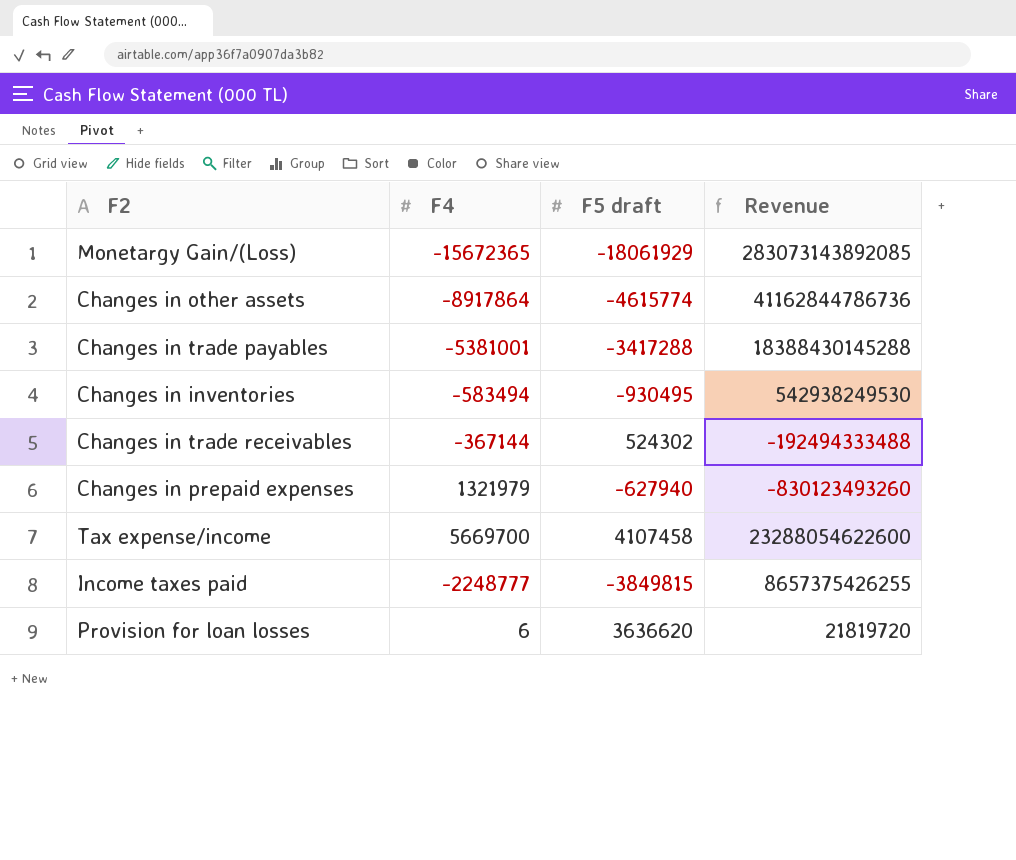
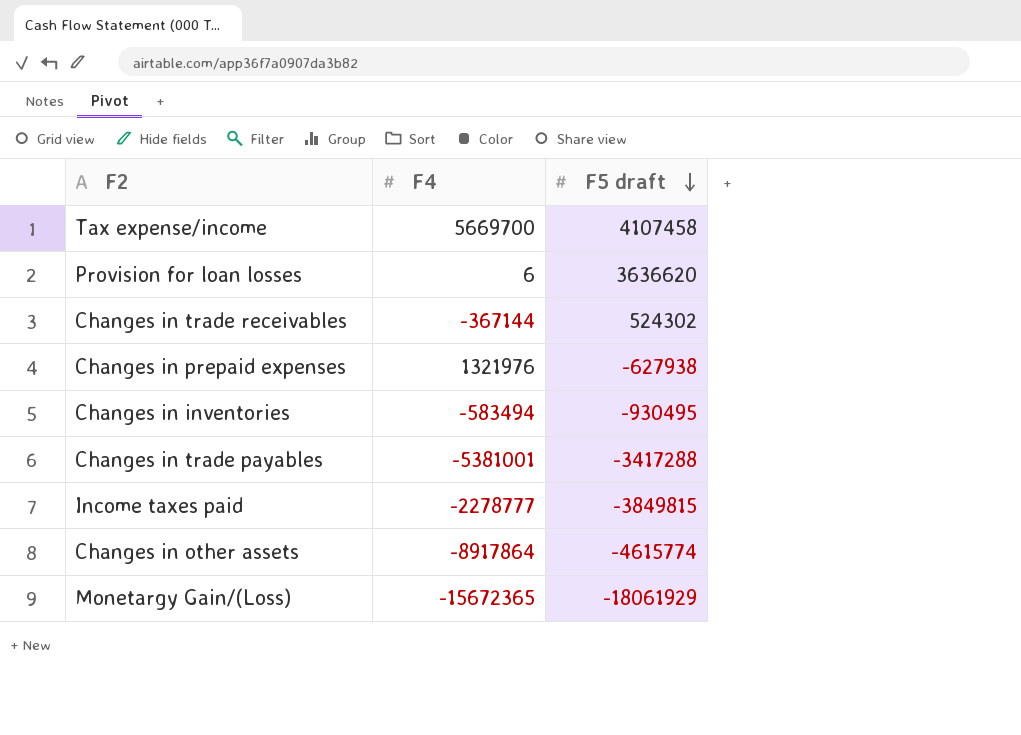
row order: none -> F5 draft descending
column Revenue | formula: [F4] * [F5 draft] -> none
Changes in prepaid expenses | F4: 1321979 -> 1321976
Changes in prepaid expenses | F5 draft: -627940 -> -627938
Income taxes paid | F4: -2248777 -> -2278777

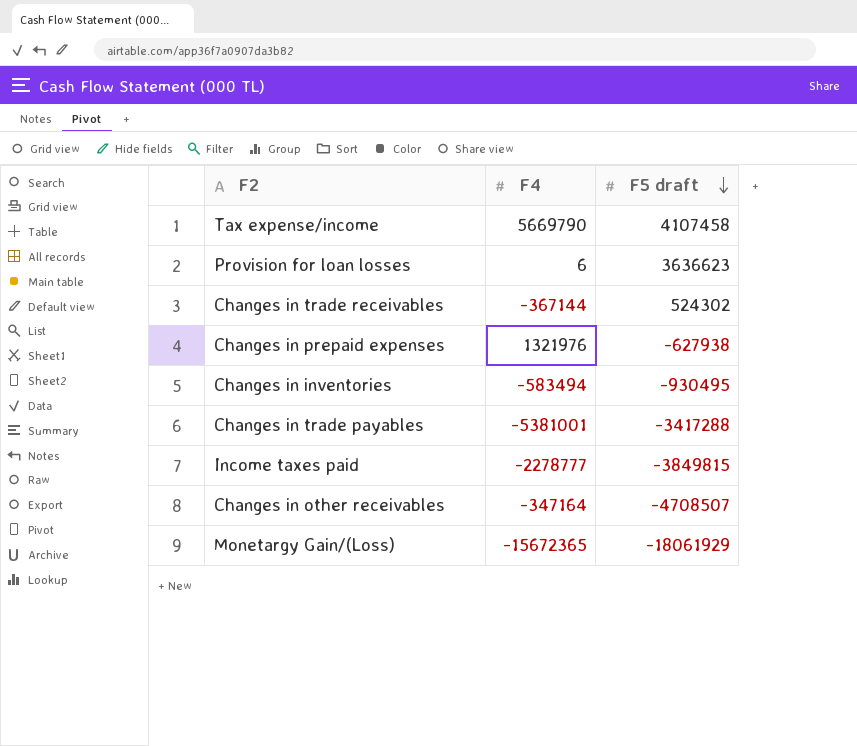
row Changes in other assets: -8917864 | -4615774 -> none
Tax expense/income | F4: 5669700 -> 5669790
Provision for loan losses | F5 draft: 3636620 -> 3636623
row Changes in other receivables: none -> -347164 | -4708507

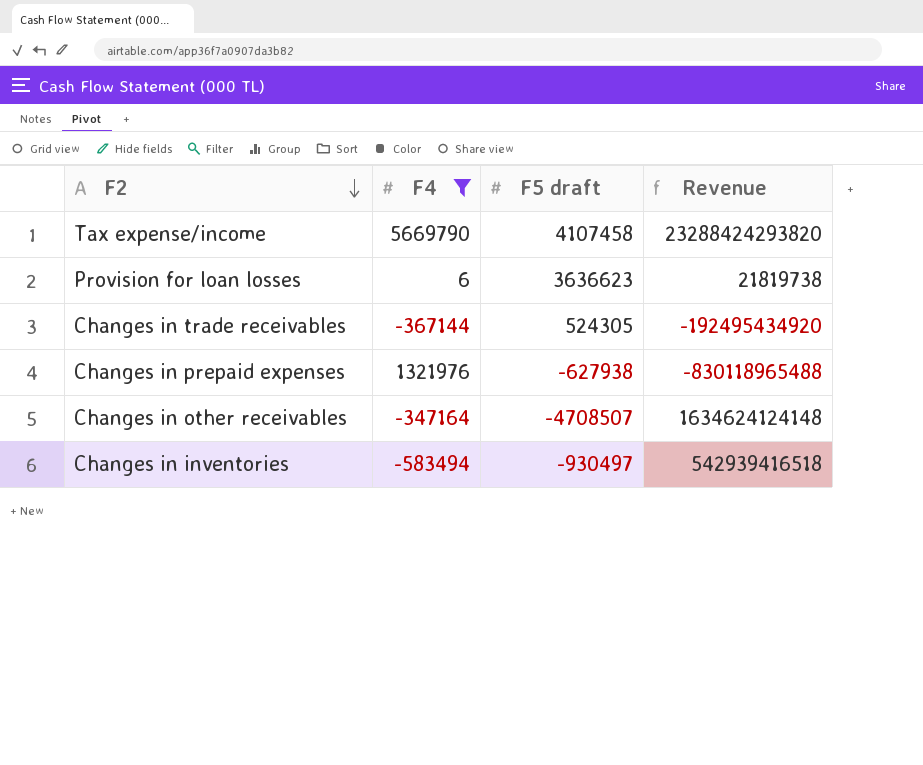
filter: none -> F4 >= -583494
row order: F5 draft descending -> F2 descending
column Revenue | formula: none -> [F4] * [F5 draft]
Changes in trade receivables | F5 draft: 524302 -> 524305
Changes in inventories | F5 draft: -930495 -> -930497

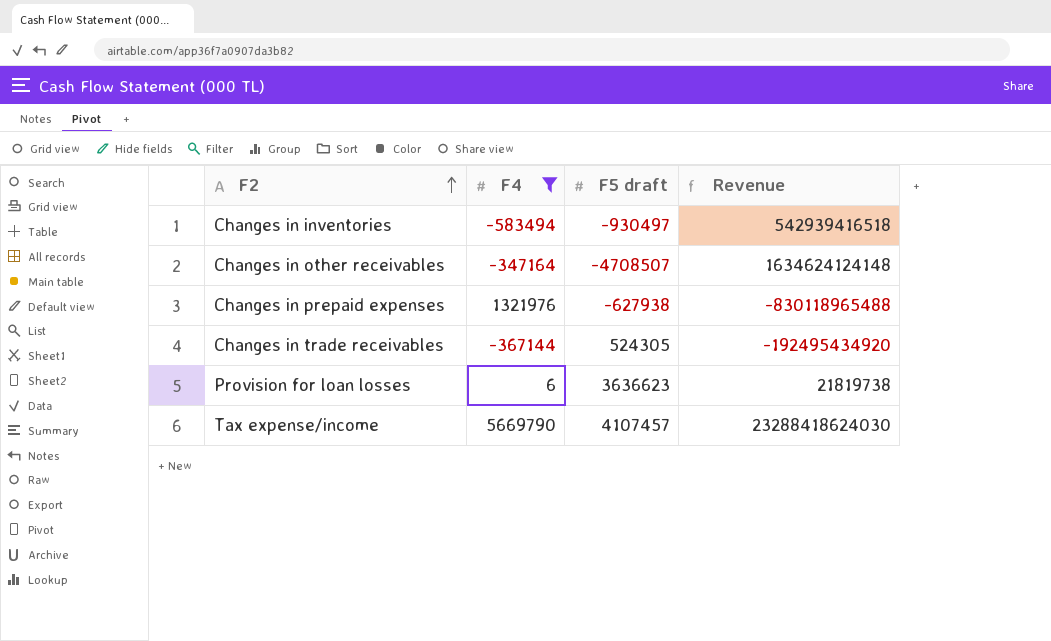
row order: F2 descending -> F2 ascending
Tax expense/income | F5 draft: 4107458 -> 4107457
Tax expense/income | Revenue: 23288424293820 -> 23288418624030

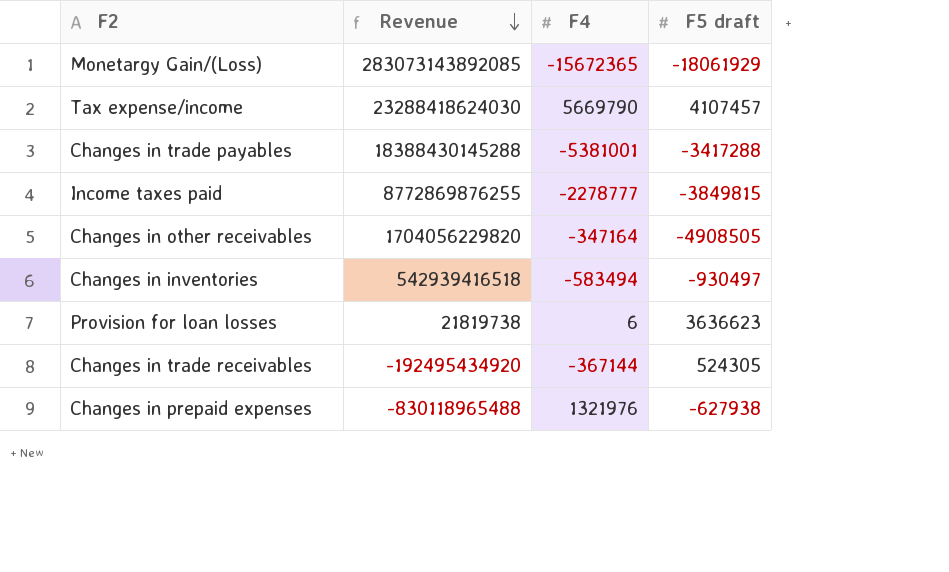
filter: F4 >= -583494 -> none
row order: F2 ascending -> Revenue descending
column Revenue | position: 4 -> 2
Changes in other receivables | Revenue: 1634624124148 -> 1704056229820
Changes in other receivables | F5 draft: -4708507 -> -4908505

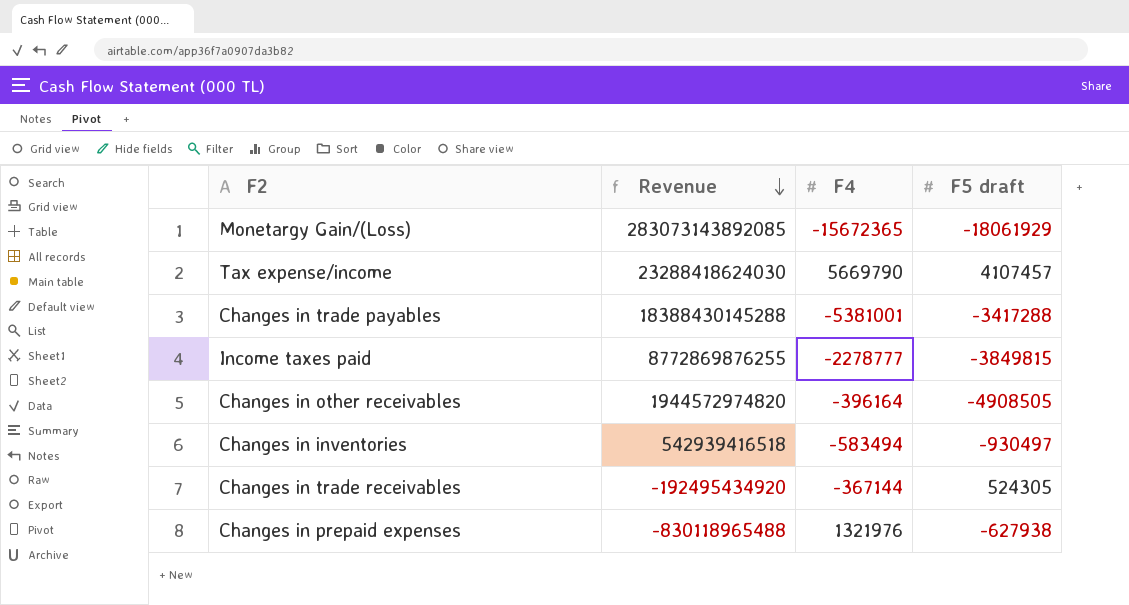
row Provision for loan losses: 21819738 | 6 | 3636623 -> none
Changes in other receivables | Revenue: 1704056229820 -> 1944572974820
Changes in other receivables | F4: -347164 -> -396164

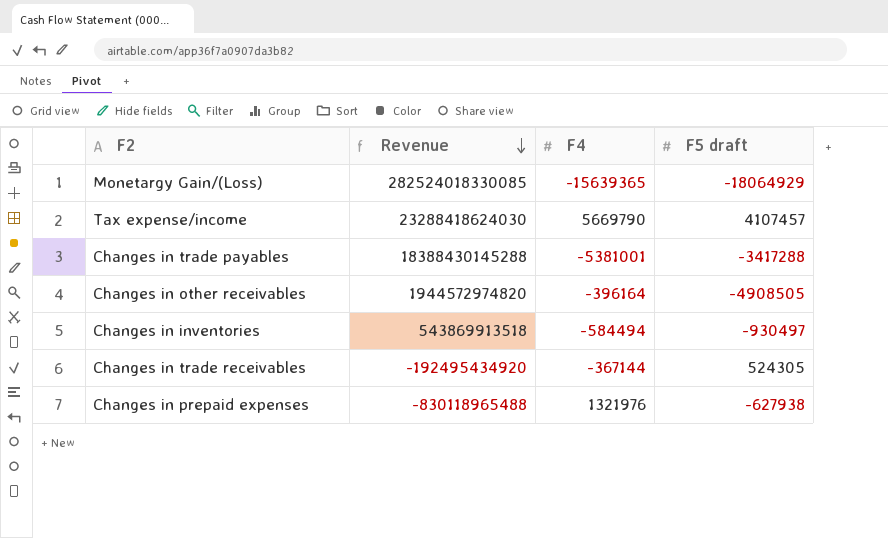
row Income taxes paid: 8772869876255 | -2278777 | -3849815 -> none
Monetargy Gain/(Loss) | Revenue: 283073143892085 -> 282524018330085
Monetargy Gain/(Loss) | F4: -15672365 -> -15639365
Monetargy Gain/(Loss) | F5 draft: -18061929 -> -18064929
Changes in inventories | Revenue: 542939416518 -> 543869913518
Changes in inventories | F4: -583494 -> -584494

